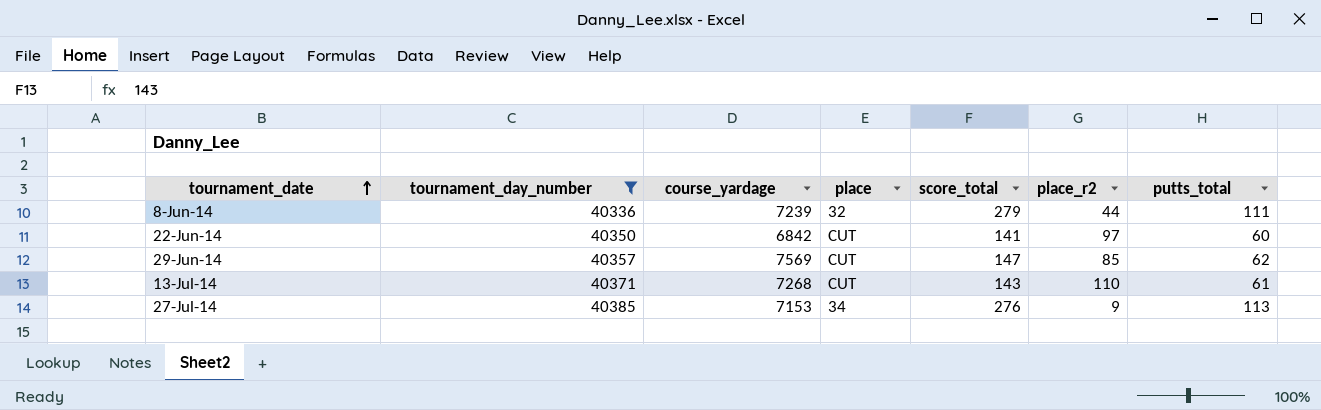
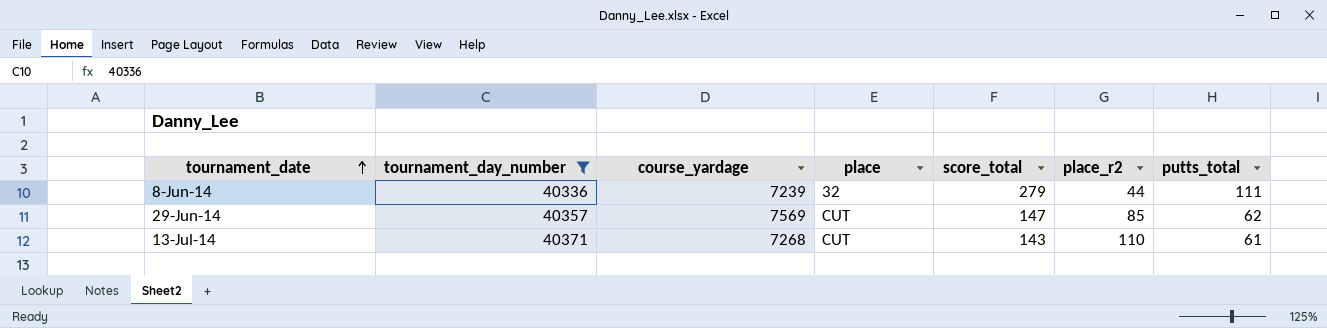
row 22-Jun-14: 40350 | 6842 | CUT | 141 | 97 | 60 -> none
row 27-Jul-14: 40385 | 7153 | 34 | 276 | 9 | 113 -> none

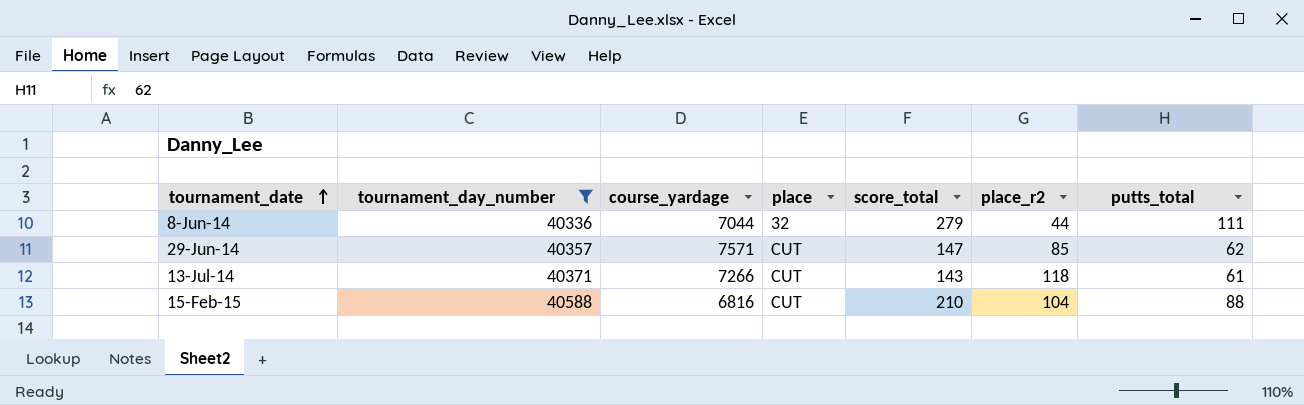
8-Jun-14 | course_yardage: 7239 -> 7044
29-Jun-14 | course_yardage: 7569 -> 7571
13-Jul-14 | course_yardage: 7268 -> 7266
13-Jul-14 | place_r2: 110 -> 118
row 15-Feb-15: none -> 40588 | 6816 | CUT | 210 | 104 | 88

